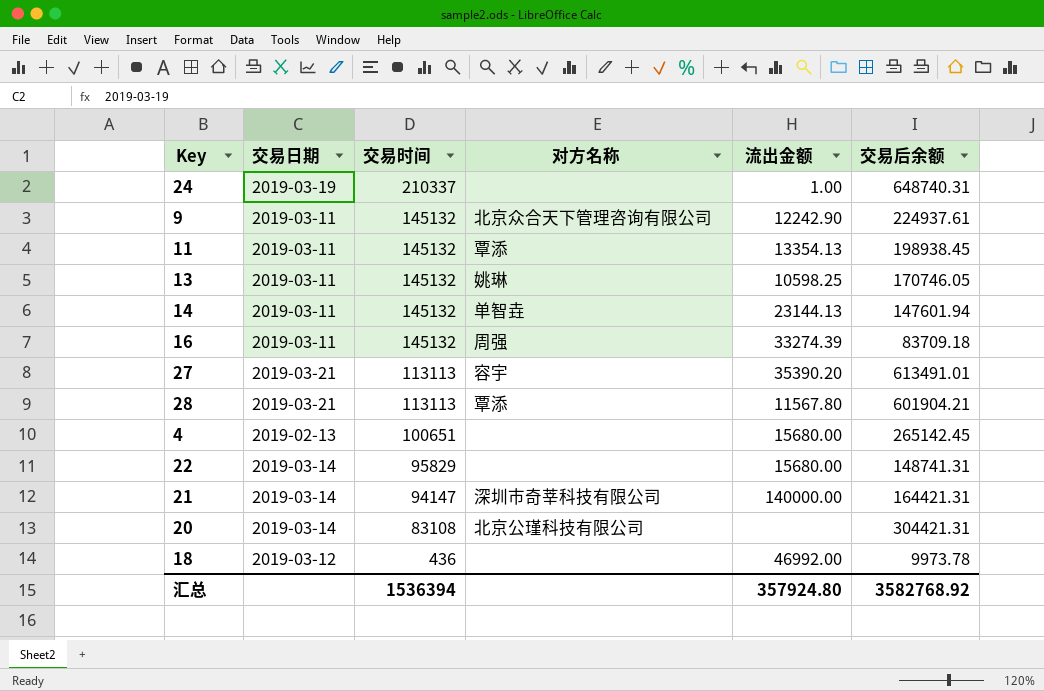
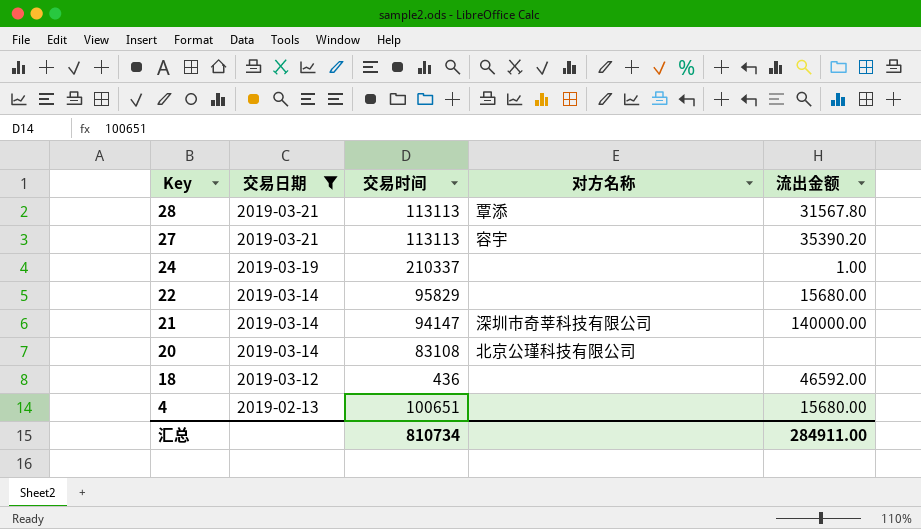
filter: none -> 交易日期 != 2019-03-11
row order: 交易时间 descending -> Key descending
column 交易后余额 | position: 6 -> none
28 | 流出金额: 11567.80 -> 31567.80
18 | 流出金额: 46992.00 -> 46592.00
汇总 | 交易时间: 1536394 -> 810734
汇总 | 流出金额: 357924.80 -> 284911.00

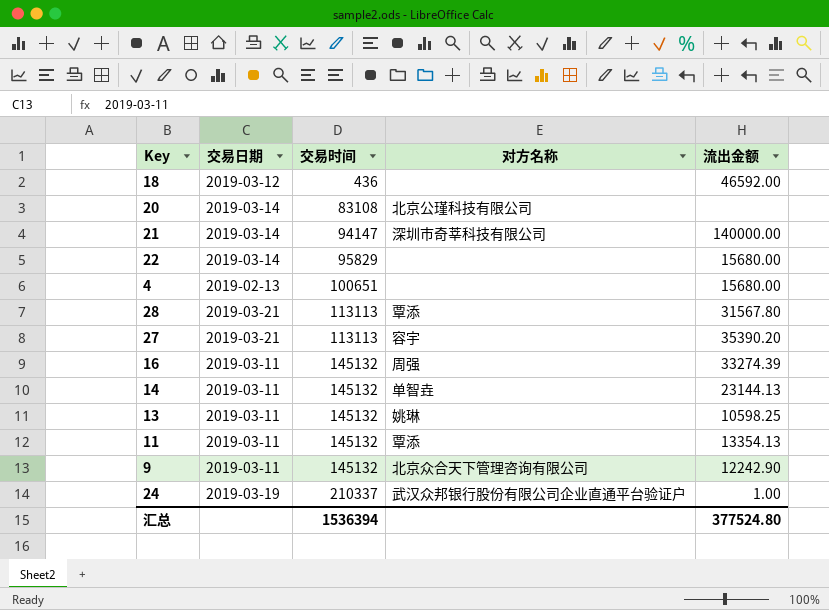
filter: 交易日期 != 2019-03-11 -> none
row order: Key descending -> 交易时间 ascending
24 | 对方名称: none -> 武汉众邦银行股份有限公司企业直通平台验证户
汇总 | 交易时间: 810734 -> 1536394
汇总 | 流出金额: 284911.00 -> 377524.80

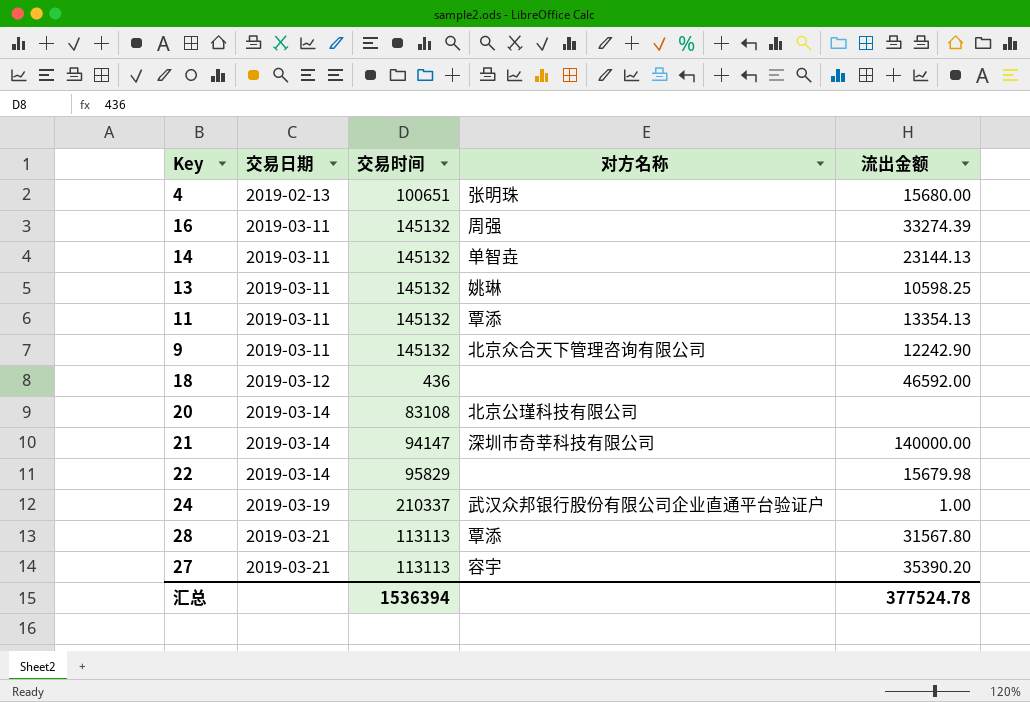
row order: 交易时间 ascending -> 交易日期 ascending
4 | 对方名称: none -> 张明珠
22 | 流出金额: 15680.00 -> 15679.98
汇总 | 流出金额: 377524.80 -> 377524.78

